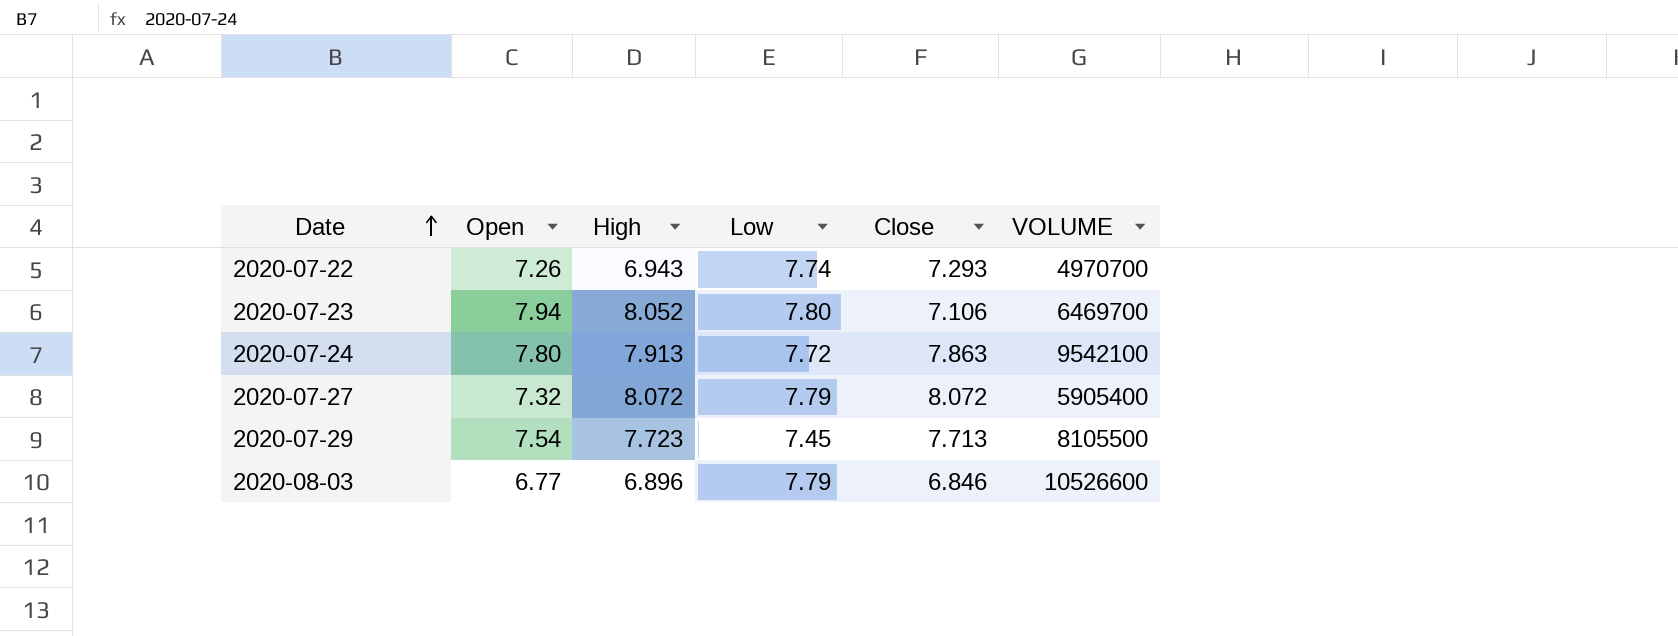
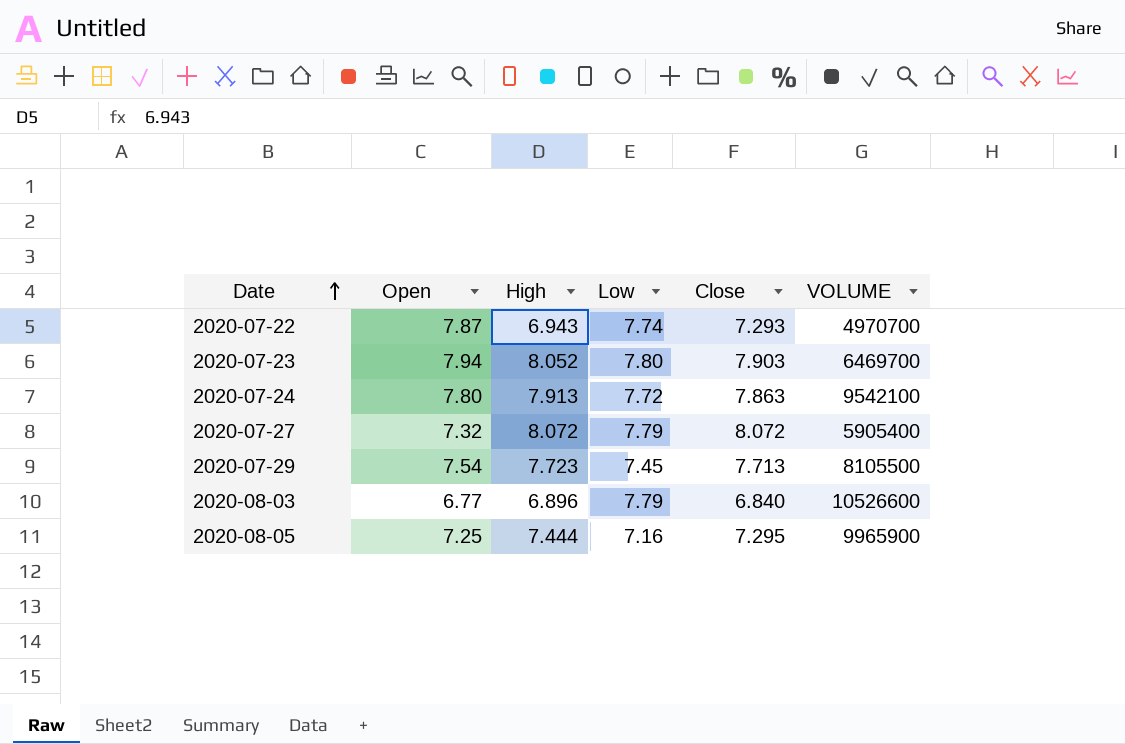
2020-07-22 | Open: 7.26 -> 7.87
2020-07-23 | Close: 7.106 -> 7.903
2020-08-03 | Close: 6.846 -> 6.840
row 2020-08-05: none -> 7.25 | 7.444 | 7.16 | 7.295 | 9965900

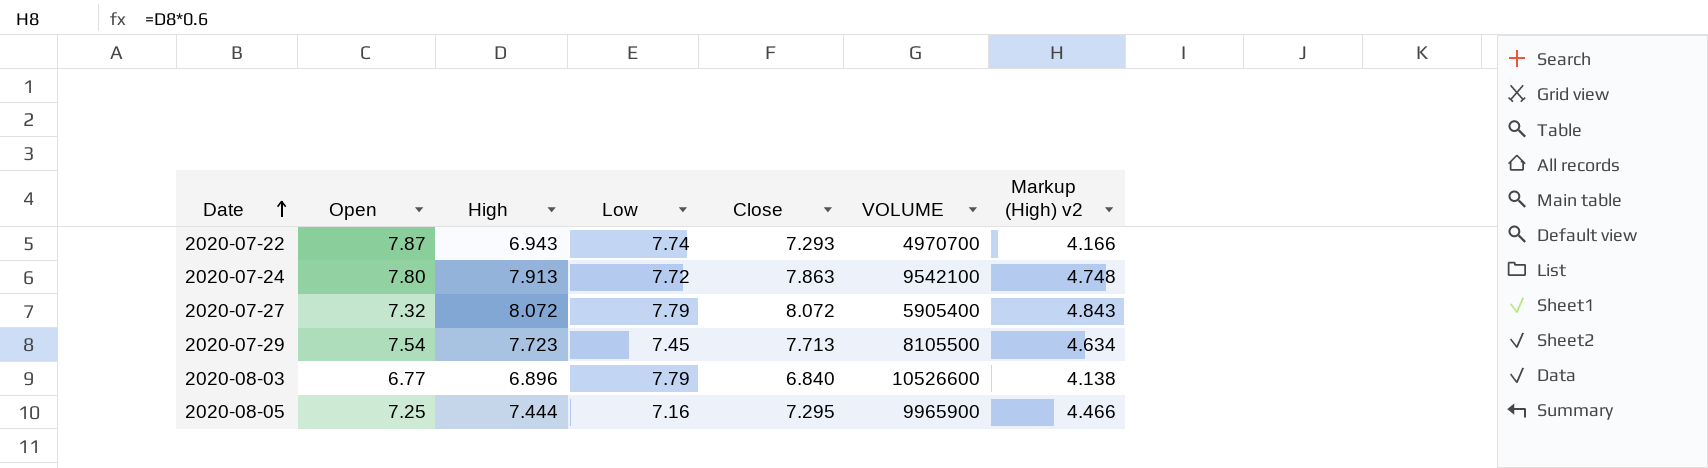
column Markup (High) v2 | formula: none -> [High] * 0.6
row 2020-07-23: 7.94 | 8.052 | 7.80 | 7.903 | 6469700 -> none

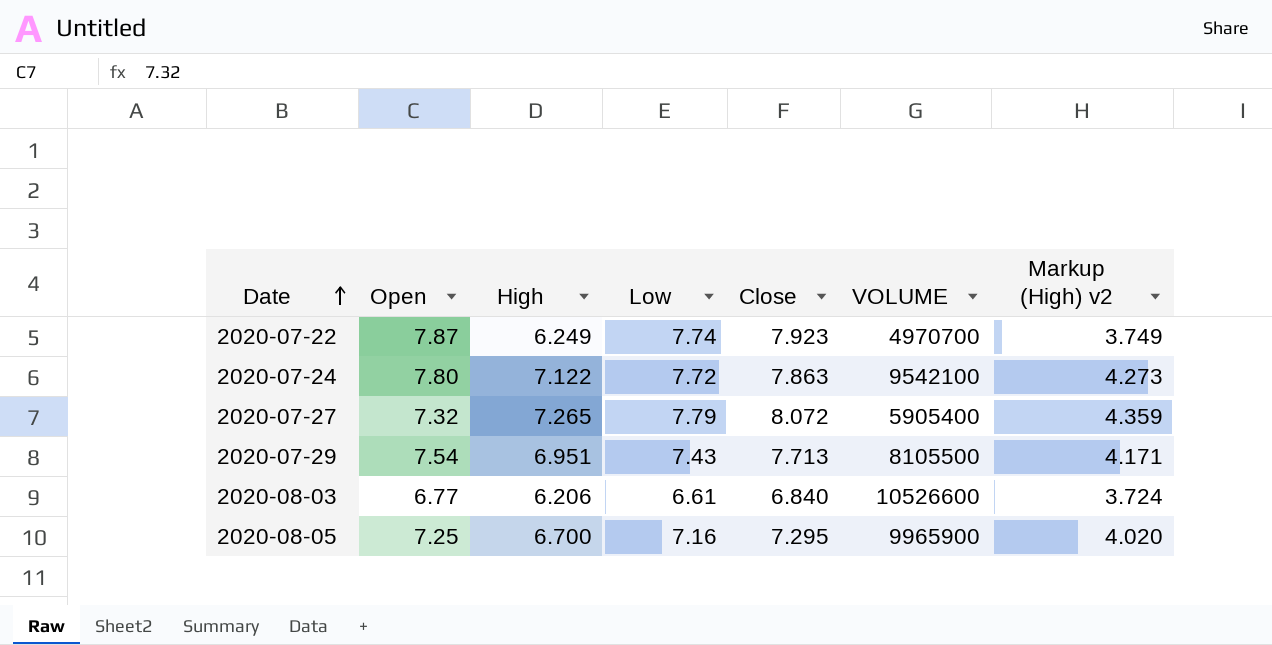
2020-07-22 | High: 6.943 -> 6.249
2020-07-22 | Close: 7.293 -> 7.923
2020-07-22 | Markup (High) v2: 4.166 -> 3.749
2020-07-24 | High: 7.913 -> 7.122
2020-07-24 | Markup (High) v2: 4.748 -> 4.273
2020-07-27 | High: 8.072 -> 7.265
2020-07-27 | Markup (High) v2: 4.843 -> 4.359
2020-07-29 | High: 7.723 -> 6.951
2020-07-29 | Low: 7.45 -> 7.43
2020-07-29 | Markup (High) v2: 4.634 -> 4.171
2020-08-03 | High: 6.896 -> 6.206
2020-08-03 | Low: 7.79 -> 6.61
2020-08-03 | Markup (High) v2: 4.138 -> 3.724
2020-08-05 | High: 7.444 -> 6.700
2020-08-05 | Markup (High) v2: 4.466 -> 4.020

